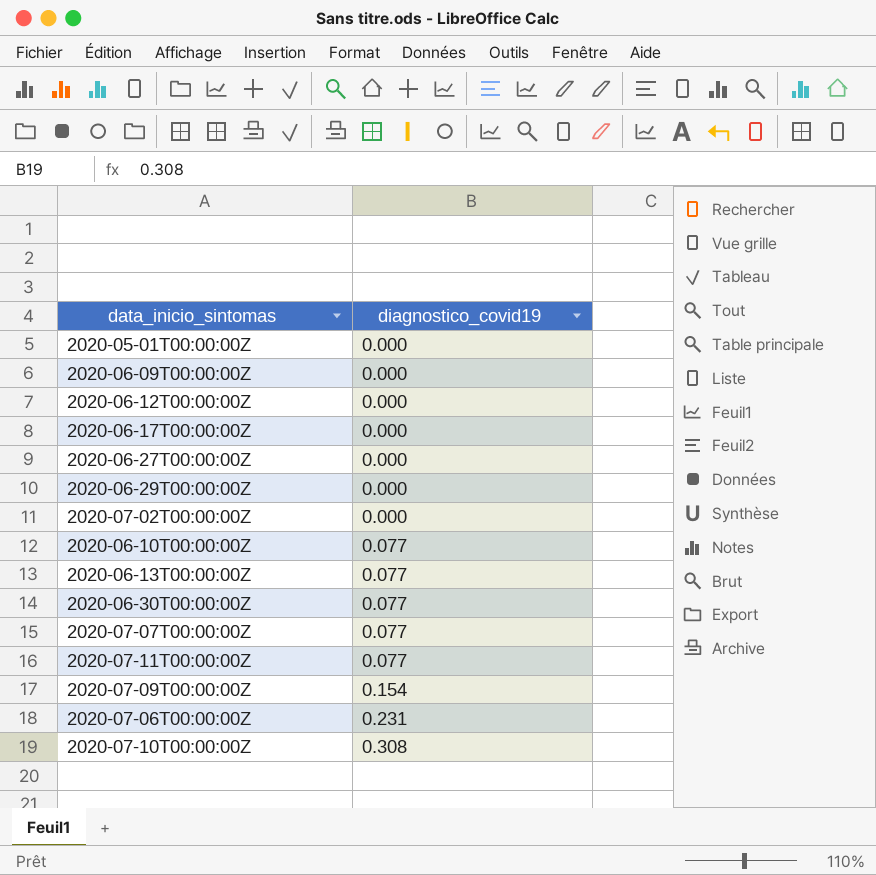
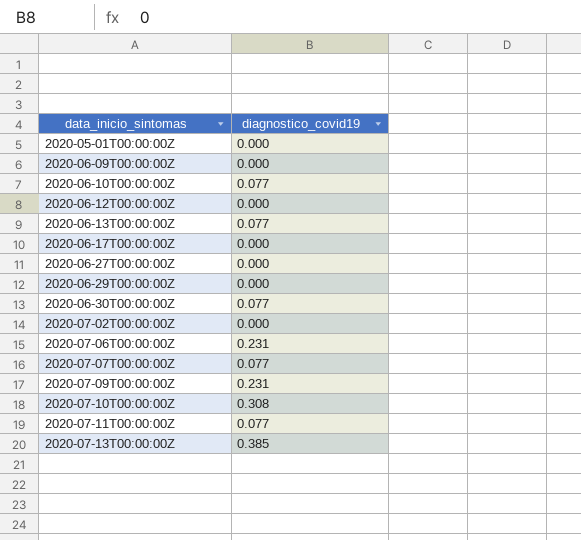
row order: diagnostico_covid19 ascending -> data_inicio_sintomas ascending
2020-07-09T00:00:00Z | diagnostico_covid19: 0.154 -> 0.231
row 2020-07-13T00:00:00Z: none -> 0.385

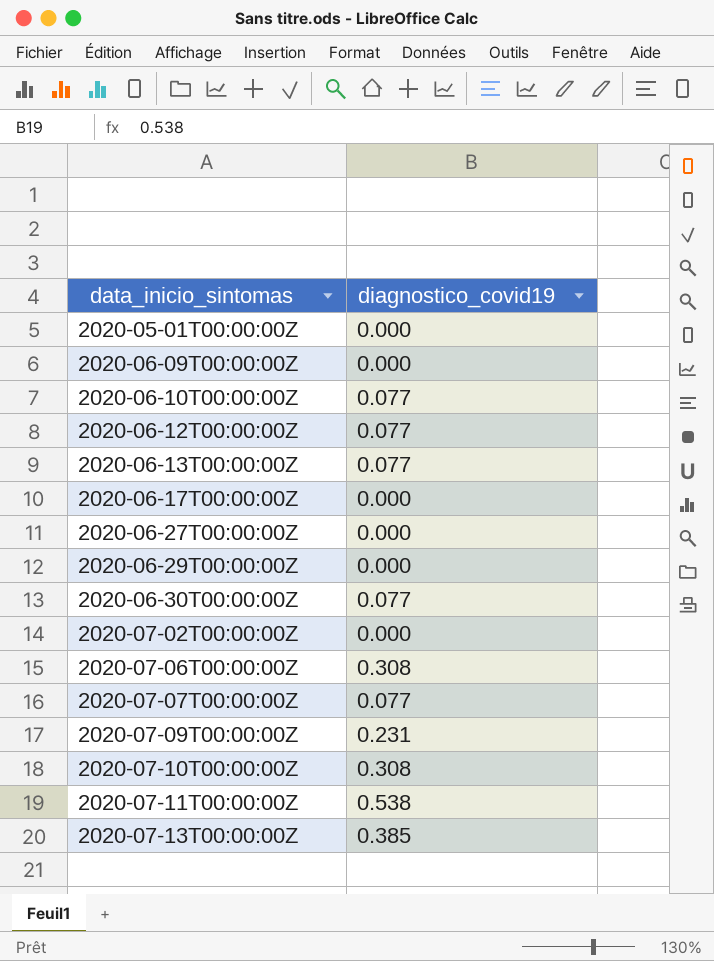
2020-06-12T00:00:00Z | diagnostico_covid19: 0.000 -> 0.077
2020-07-06T00:00:00Z | diagnostico_covid19: 0.231 -> 0.308
2020-07-11T00:00:00Z | diagnostico_covid19: 0.077 -> 0.538

